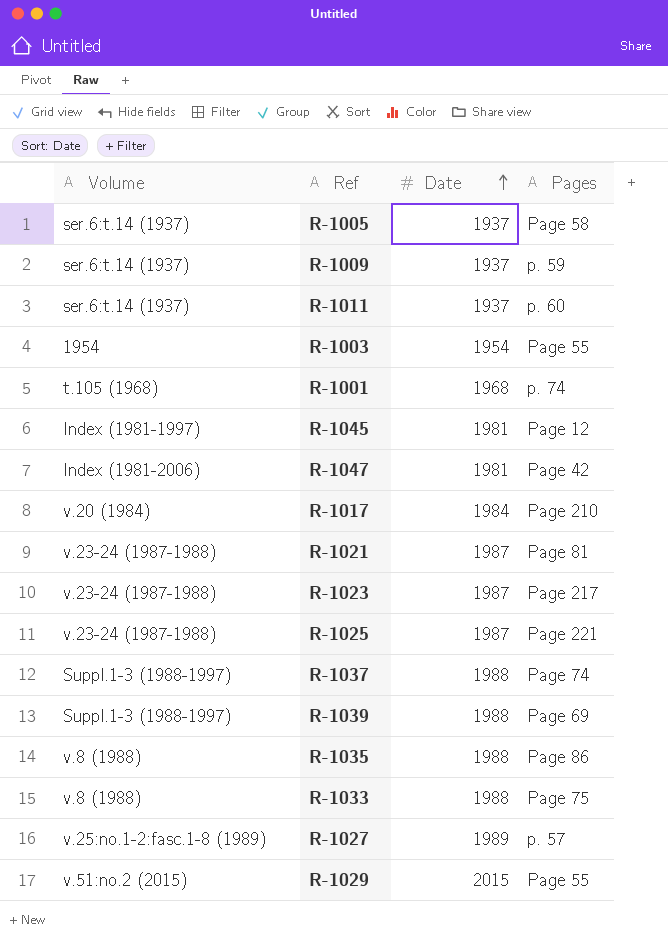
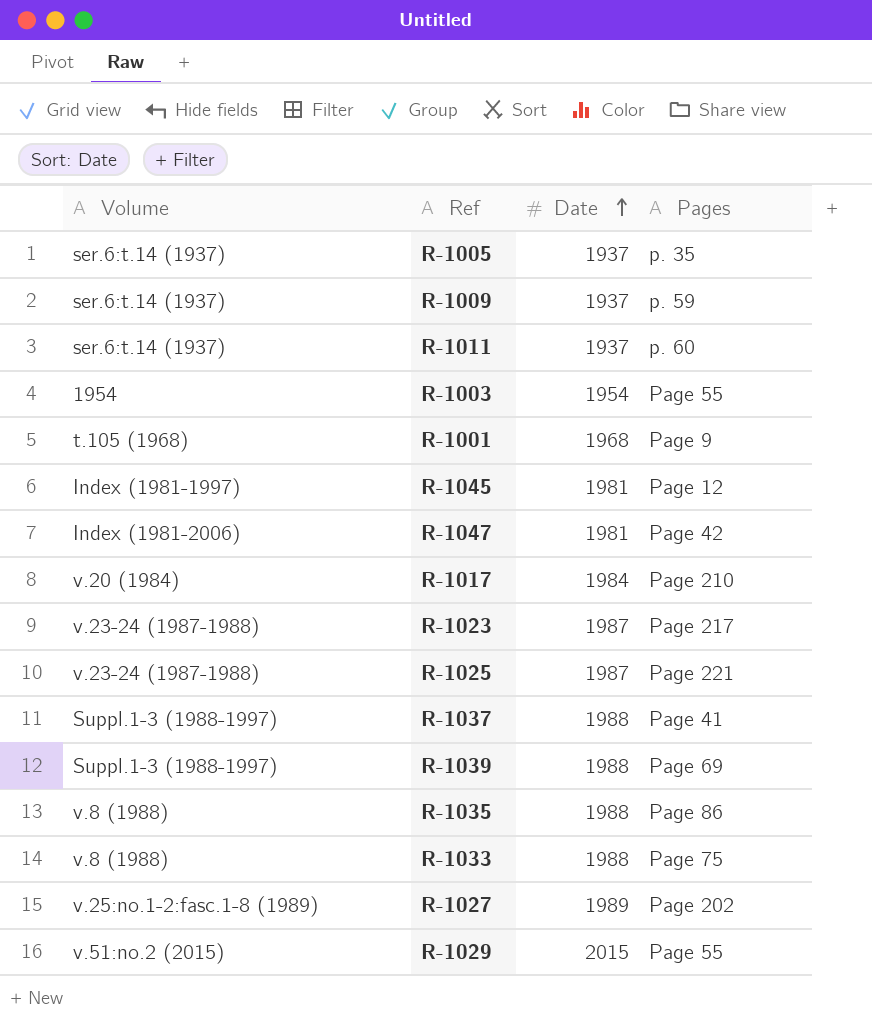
row R-1021: v.23-24 (1987-1988) | 1987 | Page 81 -> none
R-1005 | Pages: Page 58 -> p. 35
R-1001 | Pages: p. 74 -> Page 9
R-1037 | Pages: Page 74 -> Page 41
R-1027 | Pages: p. 57 -> Page 202

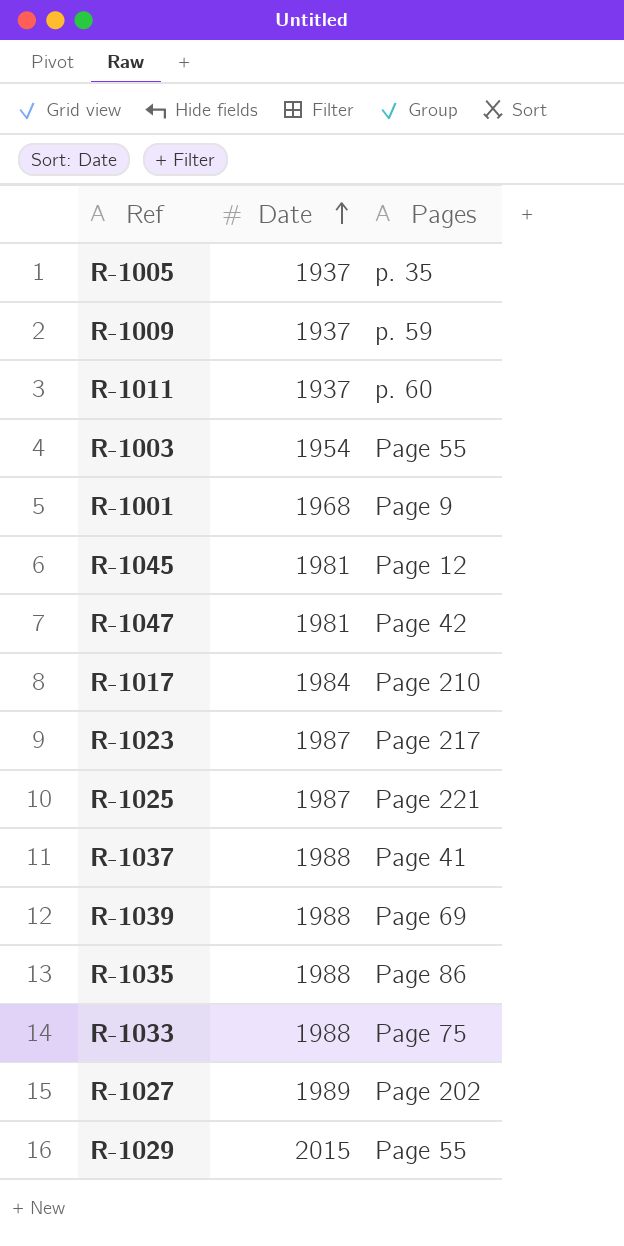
column Volume | position: 1 -> none

